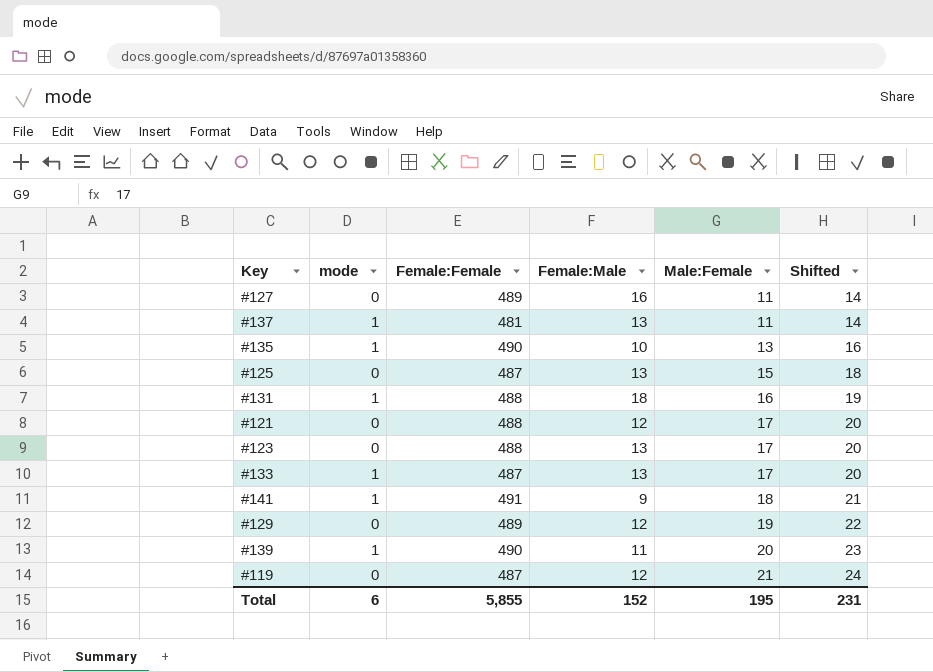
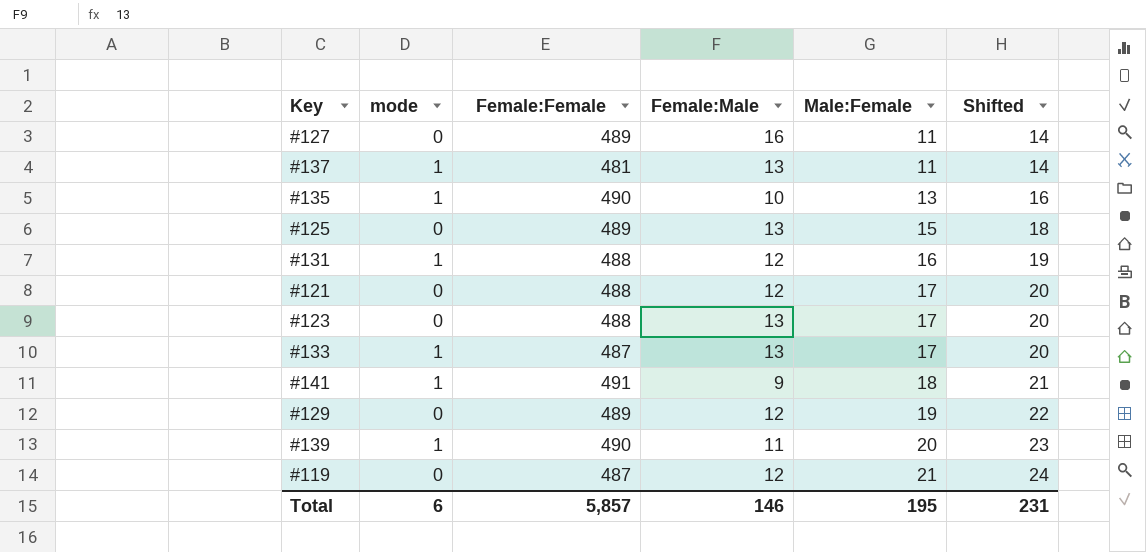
#125 | Female:Female: 487 -> 489
#131 | Female:Male: 18 -> 12
Total | Female:Female: 5,855 -> 5,857
Total | Female:Male: 152 -> 146

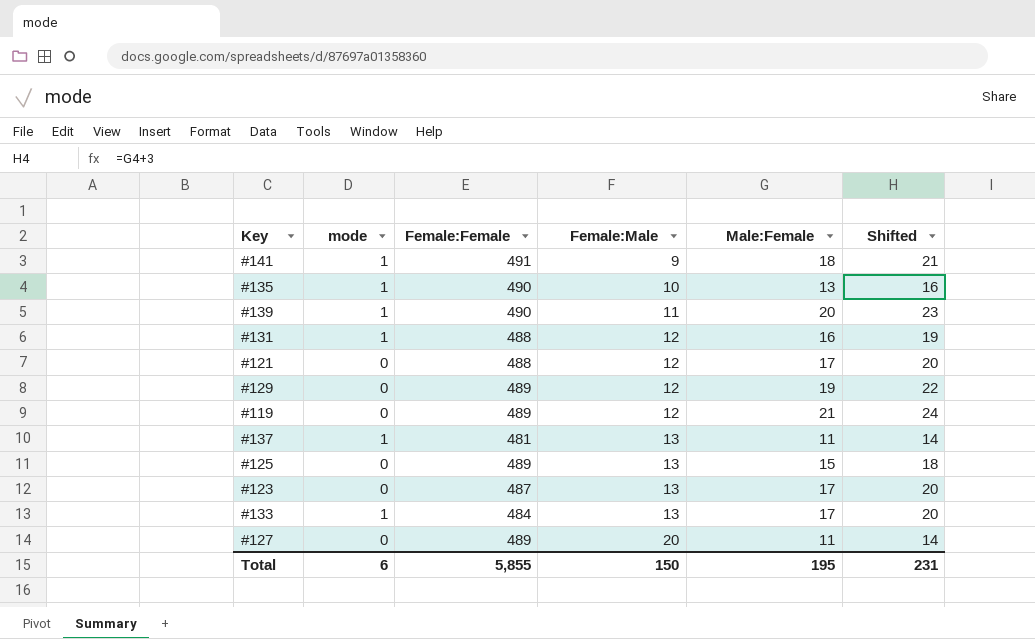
row order: Male:Female ascending -> Female:Male ascending
#119 | Female:Female: 487 -> 489
#123 | Female:Female: 488 -> 487
#133 | Female:Female: 487 -> 484
#127 | Female:Male: 16 -> 20
Total | Female:Female: 5,857 -> 5,855
Total | Female:Male: 146 -> 150

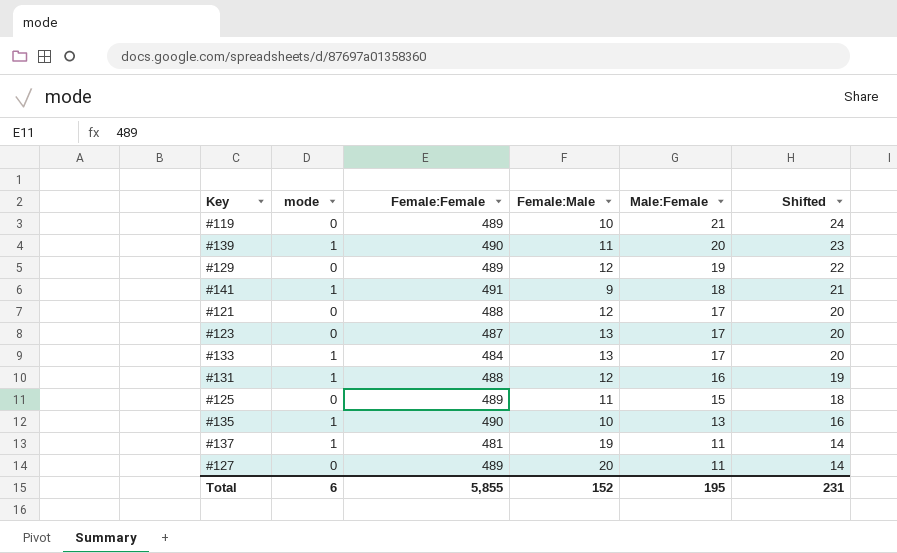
row order: Female:Male ascending -> Male:Female descending
#119 | Female:Male: 12 -> 10
#125 | Female:Male: 13 -> 11
#137 | Female:Male: 13 -> 19
Total | Female:Male: 150 -> 152

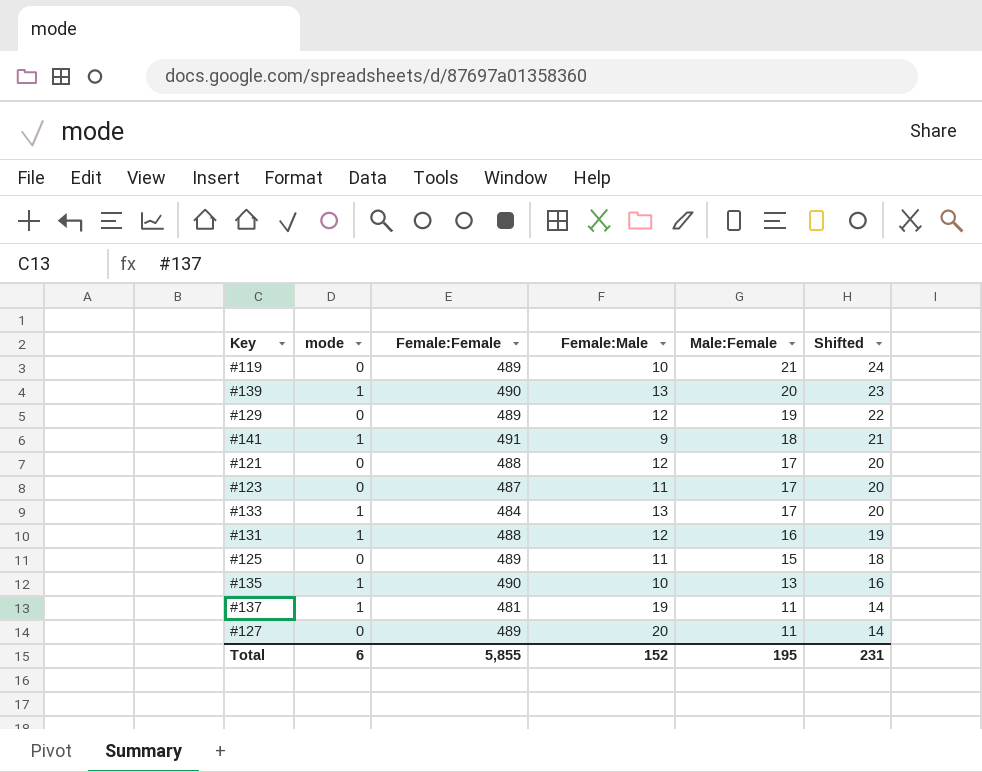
#139 | Female:Male: 11 -> 13
#123 | Female:Male: 13 -> 11

